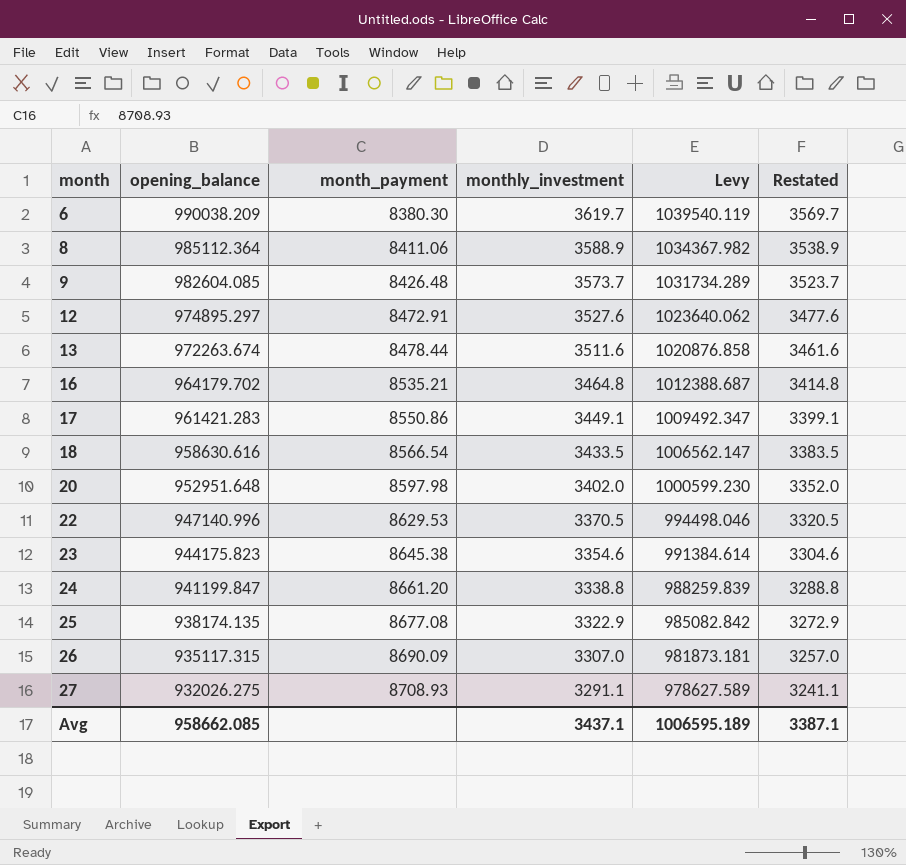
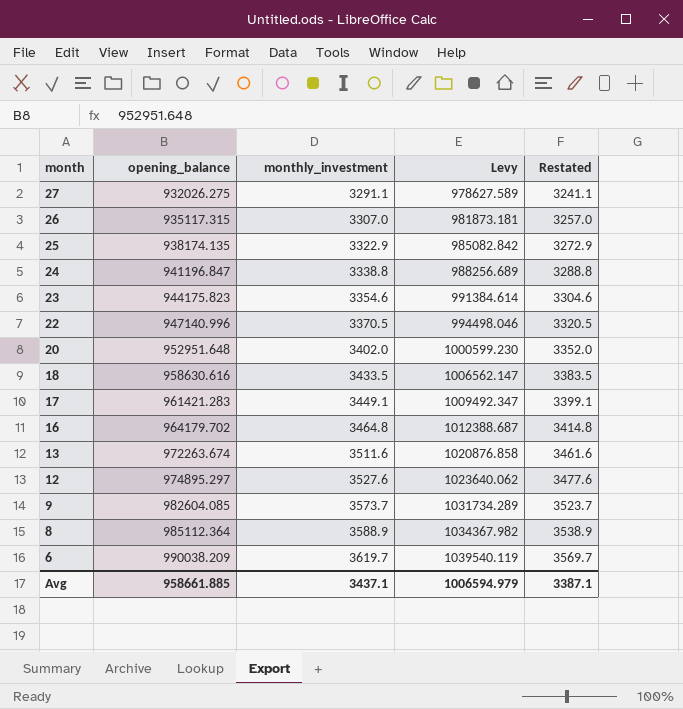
row order: month ascending -> month descending
column month_payment | position: 3 -> none
24 | opening_balance: 941199.847 -> 941196.847
24 | Levy: 988259.839 -> 988256.689
Avg | opening_balance: 958662.085 -> 958661.885
Avg | Levy: 1006595.189 -> 1006594.979

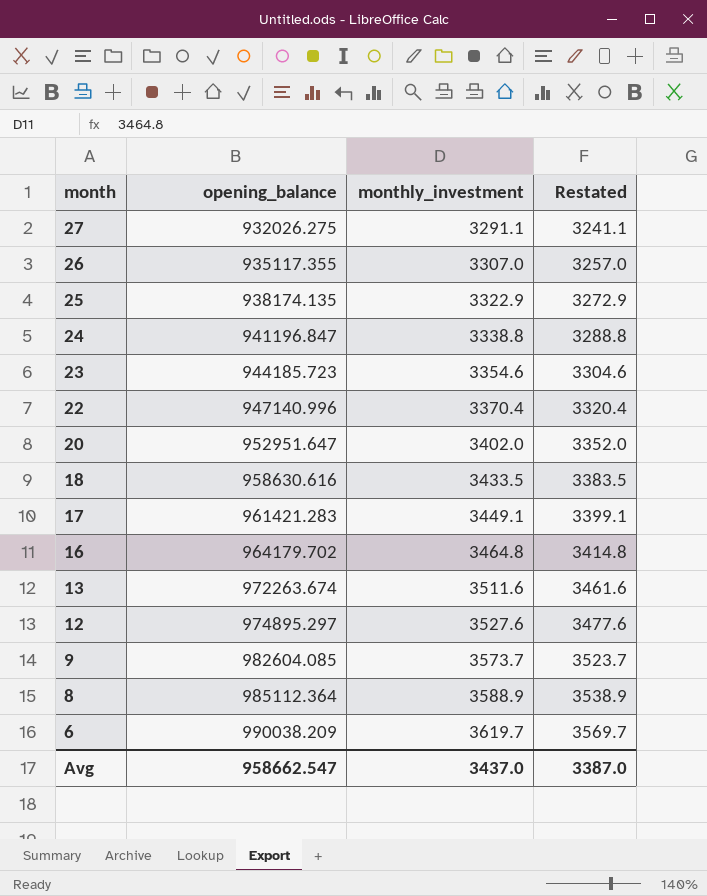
column Levy | formula: [opening_balance] * 1.05 -> none
26 | opening_balance: 935117.315 -> 935117.355
23 | opening_balance: 944175.823 -> 944185.723
22 | monthly_investment: 3370.5 -> 3370.4
22 | Restated: 3320.5 -> 3320.4
20 | opening_balance: 952951.648 -> 952951.647
Avg | opening_balance: 958661.885 -> 958662.547
Avg | monthly_investment: 3437.1 -> 3437.0
Avg | Restated: 3387.1 -> 3387.0

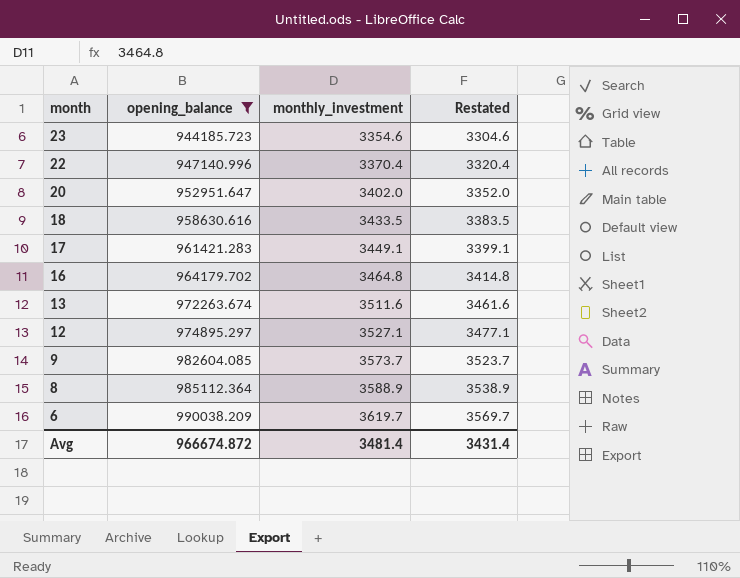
filter: none -> opening_balance >= 944185.723
12 | monthly_investment: 3527.6 -> 3527.1
12 | Restated: 3477.6 -> 3477.1
Avg | opening_balance: 958662.547 -> 966674.872
Avg | monthly_investment: 3437.0 -> 3481.4
Avg | Restated: 3387.0 -> 3431.4

